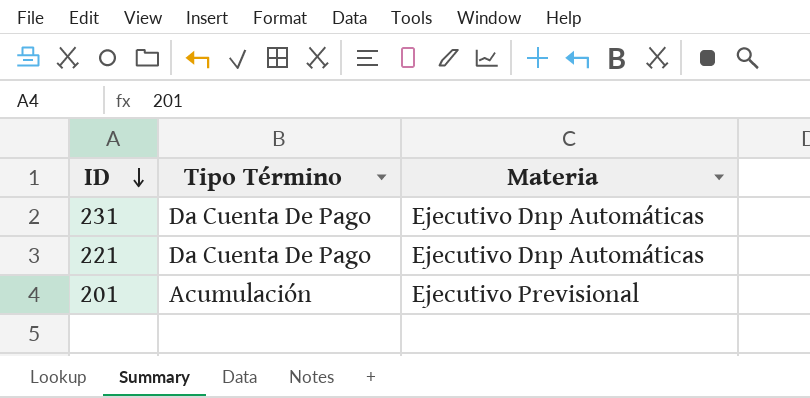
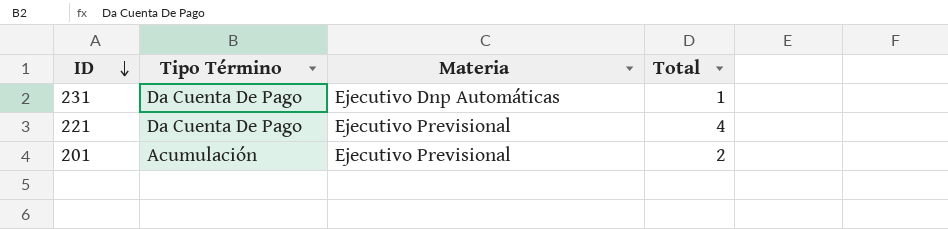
column Total | position: none -> 4
221 | Materia: Ejecutivo Dnp Automáticas -> Ejecutivo Previsional

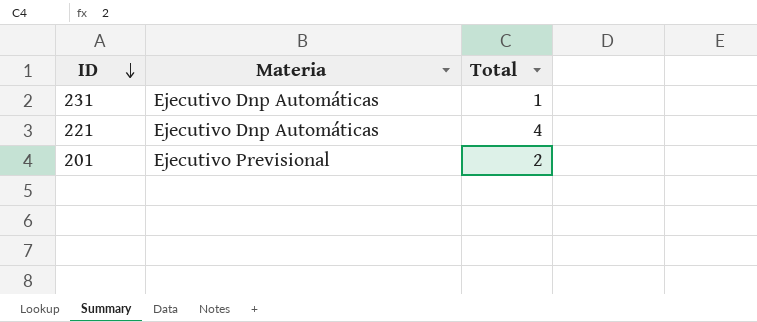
column Tipo Término | position: 2 -> none
221 | Materia: Ejecutivo Previsional -> Ejecutivo Dnp Automáticas

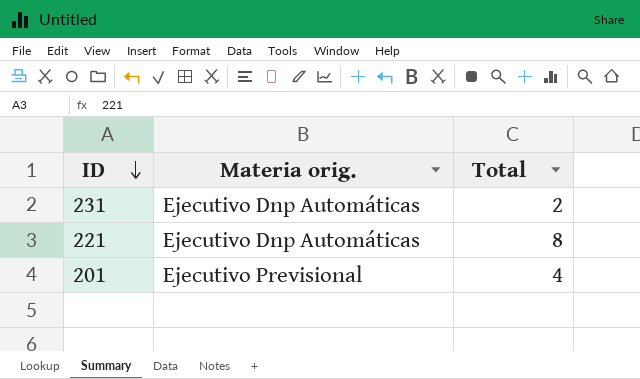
column name: Materia -> Materia orig.
231 | Total: 1 -> 2
221 | Total: 4 -> 8
201 | Total: 2 -> 4

